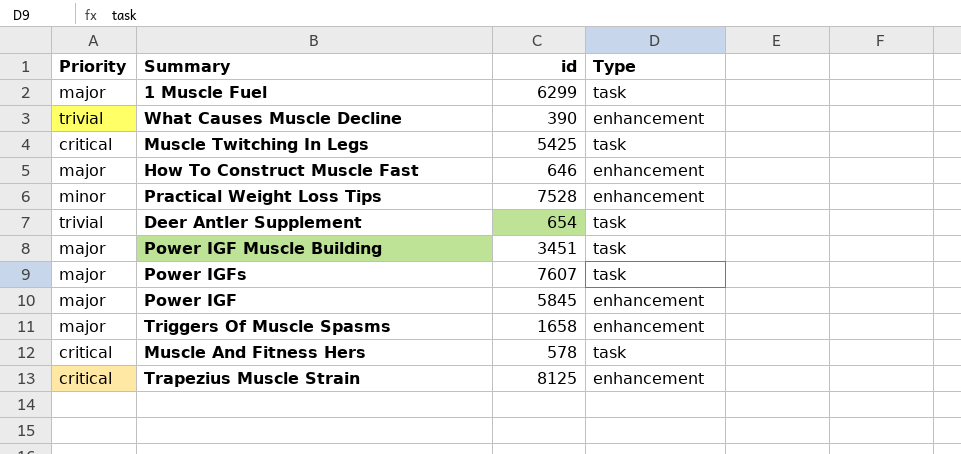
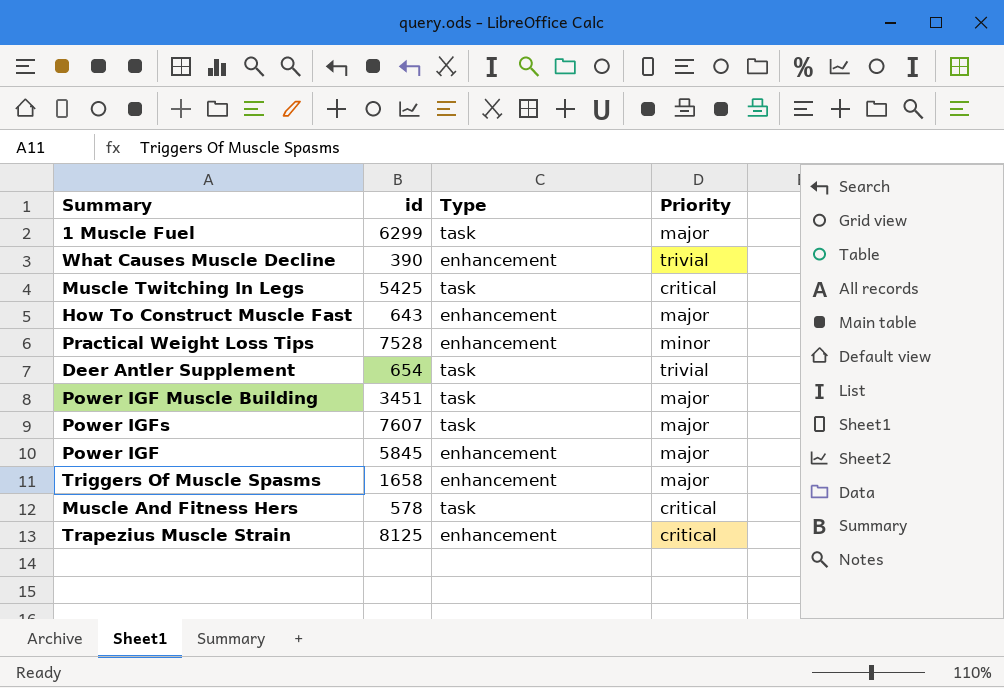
column Priority | position: 1 -> 4
How To Construct Muscle Fast | id: 646 -> 643

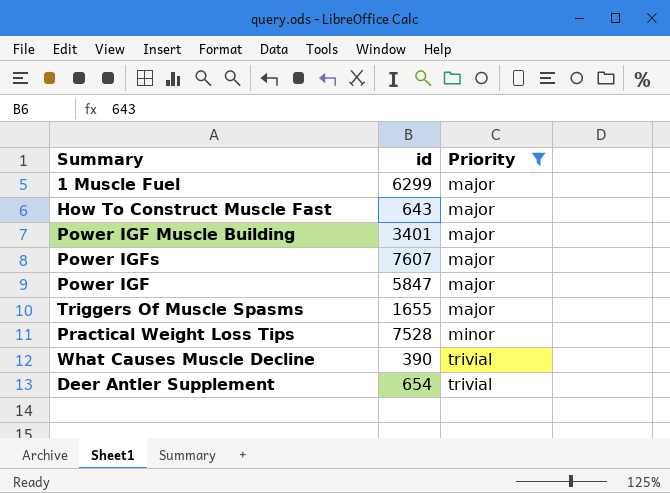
filter: none -> Priority != critical
row order: none -> Priority ascending
column Type | position: 3 -> none
Power IGF Muscle Building | id: 3451 -> 3401
Power IGF | id: 5845 -> 5847
Triggers Of Muscle Spasms | id: 1658 -> 1655

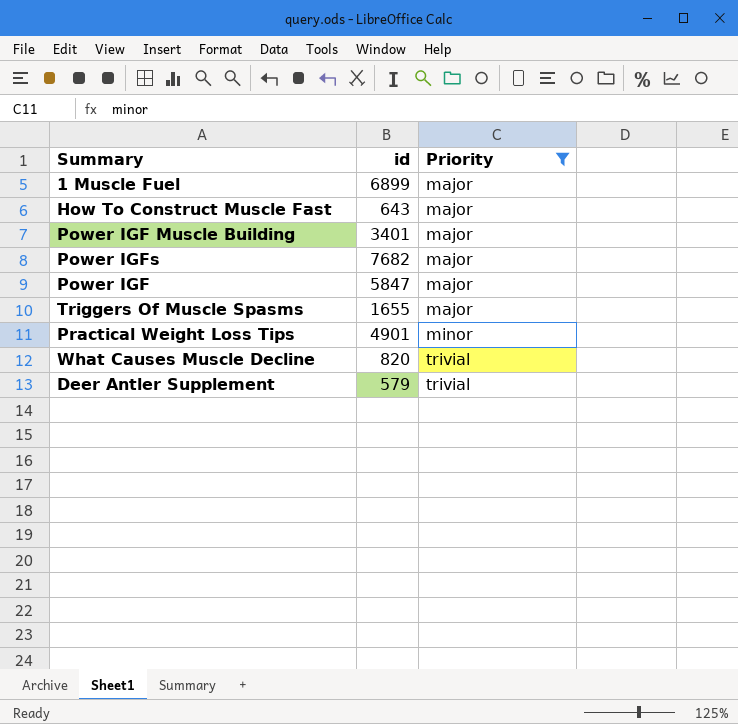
1 Muscle Fuel | id: 6299 -> 6899
Power IGFs | id: 7607 -> 7682
Practical Weight Loss Tips | id: 7528 -> 4901
What Causes Muscle Decline | id: 390 -> 820
Deer Antler Supplement | id: 654 -> 579

